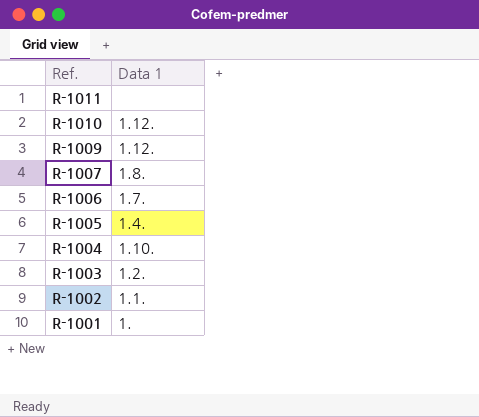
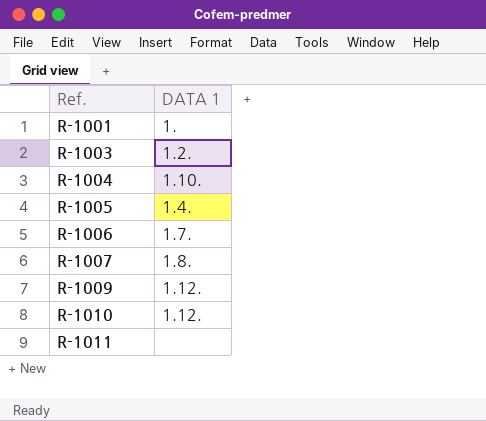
row order: Ref. descending -> Ref. ascending
column name: Data 1 -> DATA 1
row R-1002: 1.1. -> none

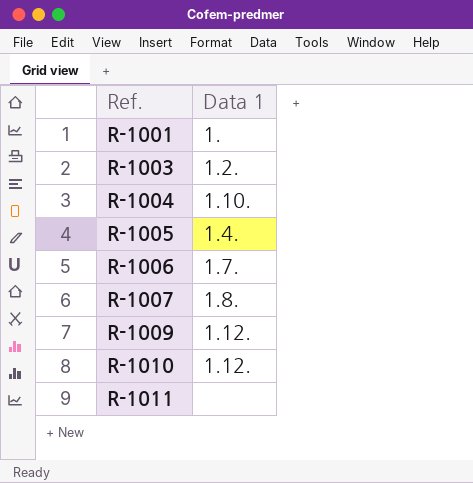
column name: DATA 1 -> Data 1

